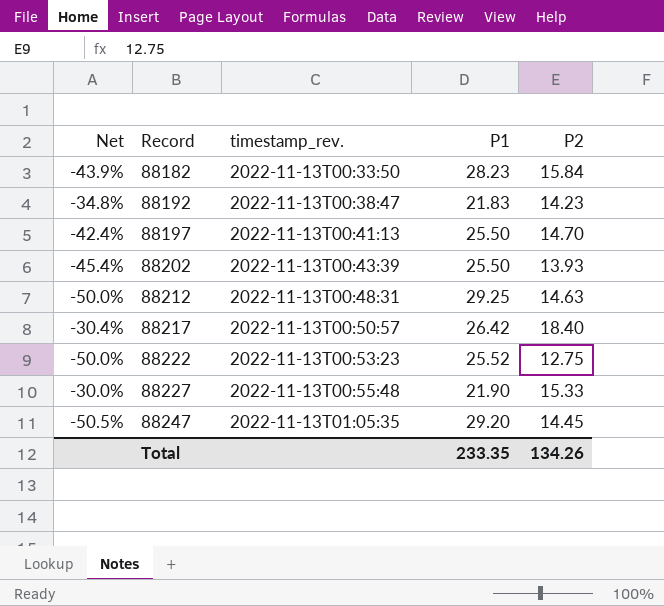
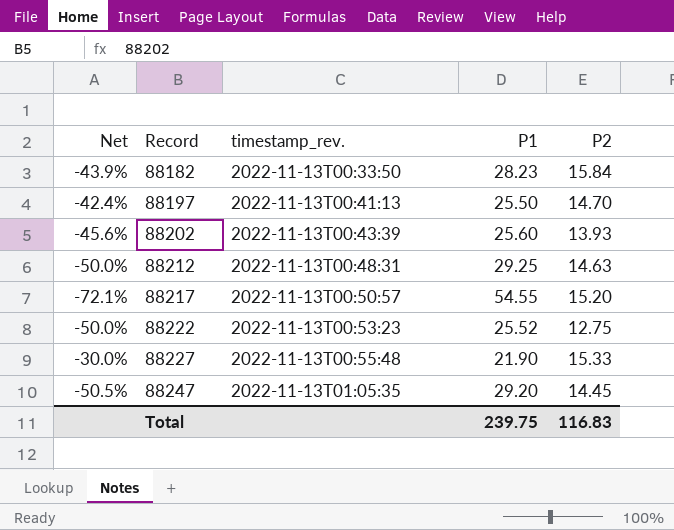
row 88192: -34.8% | 2022-11-13T00:38:47 | 21.83 | 14.23 -> none
88202 | Net: -45.4% -> -45.6%
88202 | P1: 25.50 -> 25.60
88217 | Net: -30.4% -> -72.1%
88217 | P1: 26.42 -> 54.55
88217 | P2: 18.40 -> 15.20
Total | P1: 233.35 -> 239.75
Total | P2: 134.26 -> 116.83

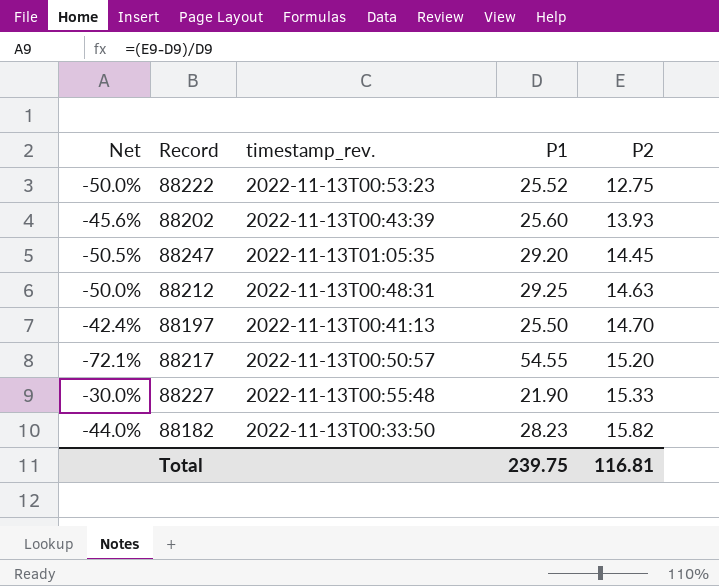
row order: Record ascending -> P2 ascending
88182 | Net: -43.9% -> -44.0%
88182 | P2: 15.84 -> 15.82
Total | P2: 116.83 -> 116.81

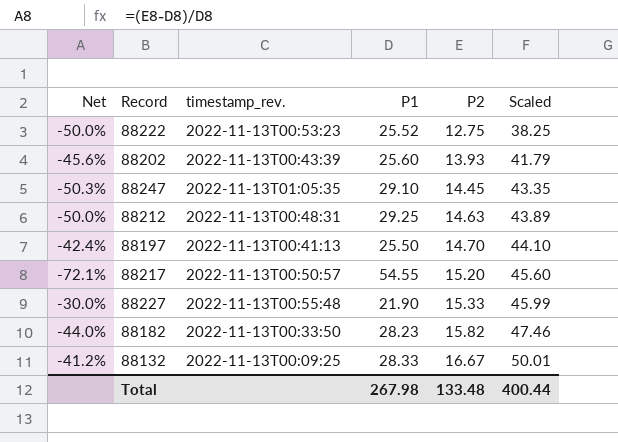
column Scaled | formula: none -> [P2] * 3
88247 | Net: -50.5% -> -50.3%
88247 | P1: 29.20 -> 29.10
row 88132: none -> -41.2% | 2022-11-13T00:09:25 | 28.33 | 16.67 | 50.01
Total | P1: 239.75 -> 267.98
Total | P2: 116.81 -> 133.48

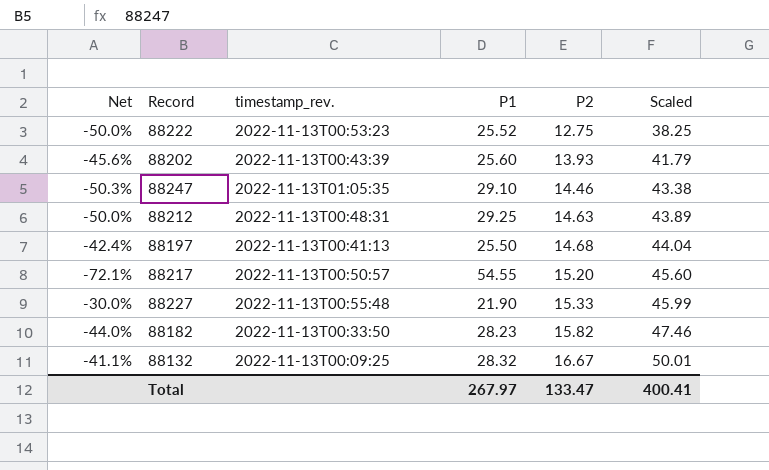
88247 | P2: 14.45 -> 14.46
88247 | Scaled: 43.35 -> 43.38
88197 | P2: 14.70 -> 14.68
88197 | Scaled: 44.10 -> 44.04
88132 | Net: -41.2% -> -41.1%
88132 | P1: 28.33 -> 28.32
Total | P1: 267.98 -> 267.97
Total | P2: 133.48 -> 133.47
Total | Scaled: 400.44 -> 400.41

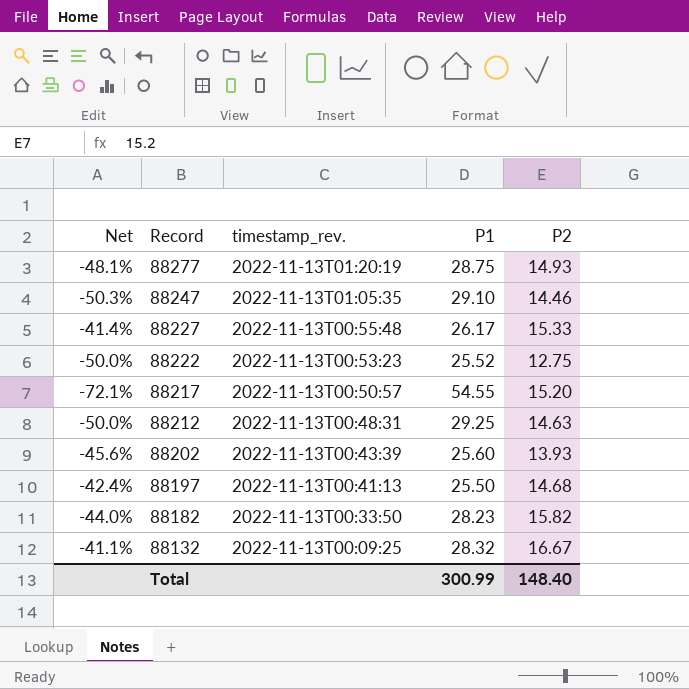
row order: P2 ascending -> Record descending
column Scaled | formula: [P2] * 3 -> none
row 88277: none -> -48.1% | 2022-11-13T01:20:19 | 28.75 | 14.93
88227 | Net: -30.0% -> -41.4%
88227 | P1: 21.90 -> 26.17
Total | P1: 267.97 -> 300.99
Total | P2: 133.47 -> 148.40

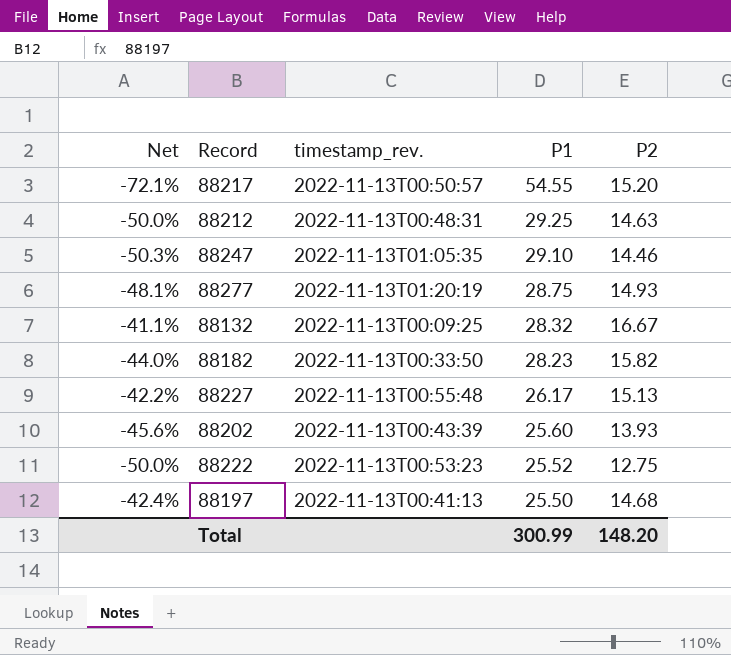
row order: Record descending -> P1 descending
88227 | Net: -41.4% -> -42.2%
88227 | P2: 15.33 -> 15.13
Total | P2: 148.40 -> 148.20

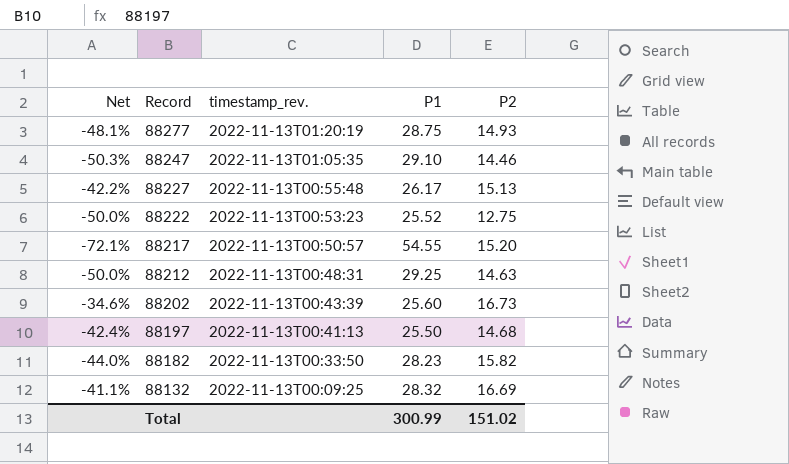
row order: P1 descending -> Record descending
88202 | Net: -45.6% -> -34.6%
88202 | P2: 13.93 -> 16.73
88132 | P2: 16.67 -> 16.69
Total | P2: 148.20 -> 151.02

